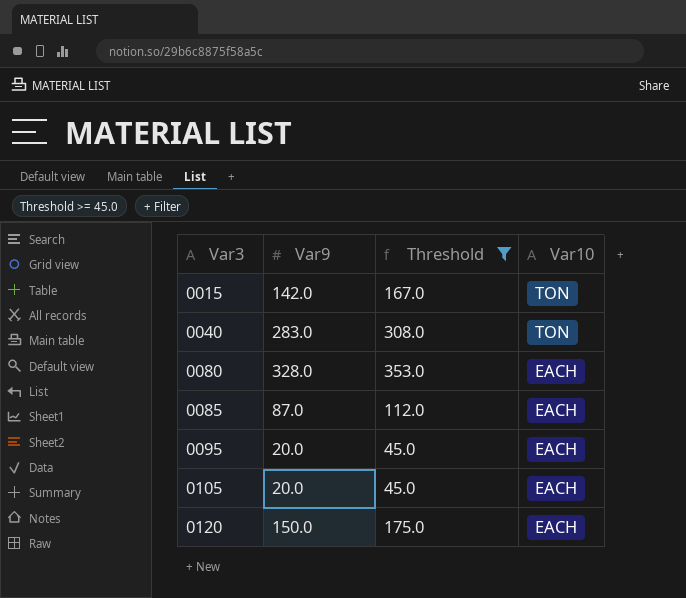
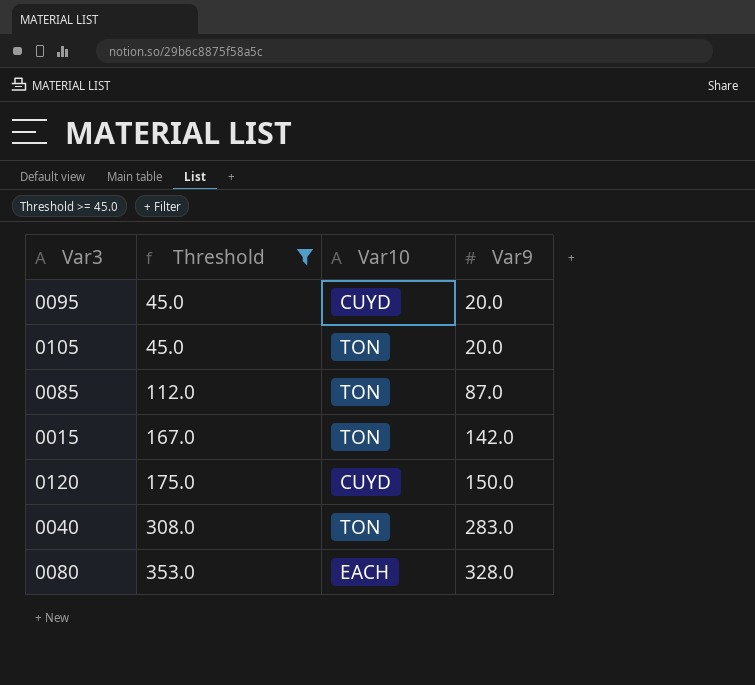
row order: Var3 ascending -> Threshold ascending
column Var9 | position: 2 -> 4
0095 | Var10: EACH -> CUYD
0105 | Var10: EACH -> TON
0085 | Var10: EACH -> TON
0120 | Var10: EACH -> CUYD

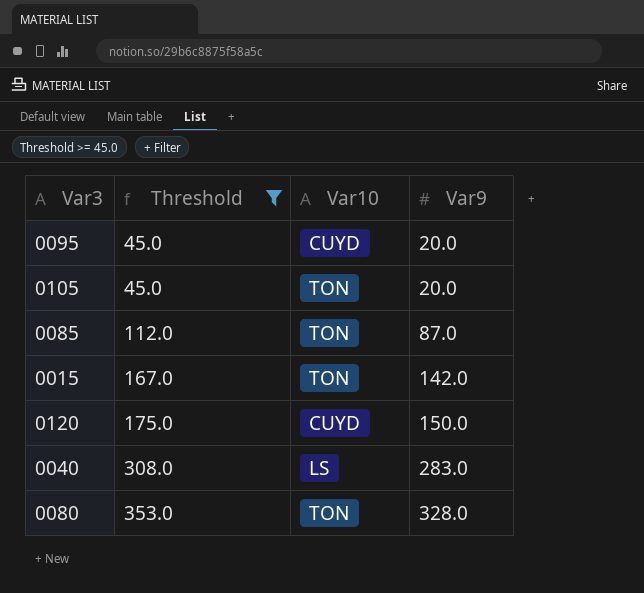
0040 | Var10: TON -> LS
0080 | Var10: EACH -> TON

